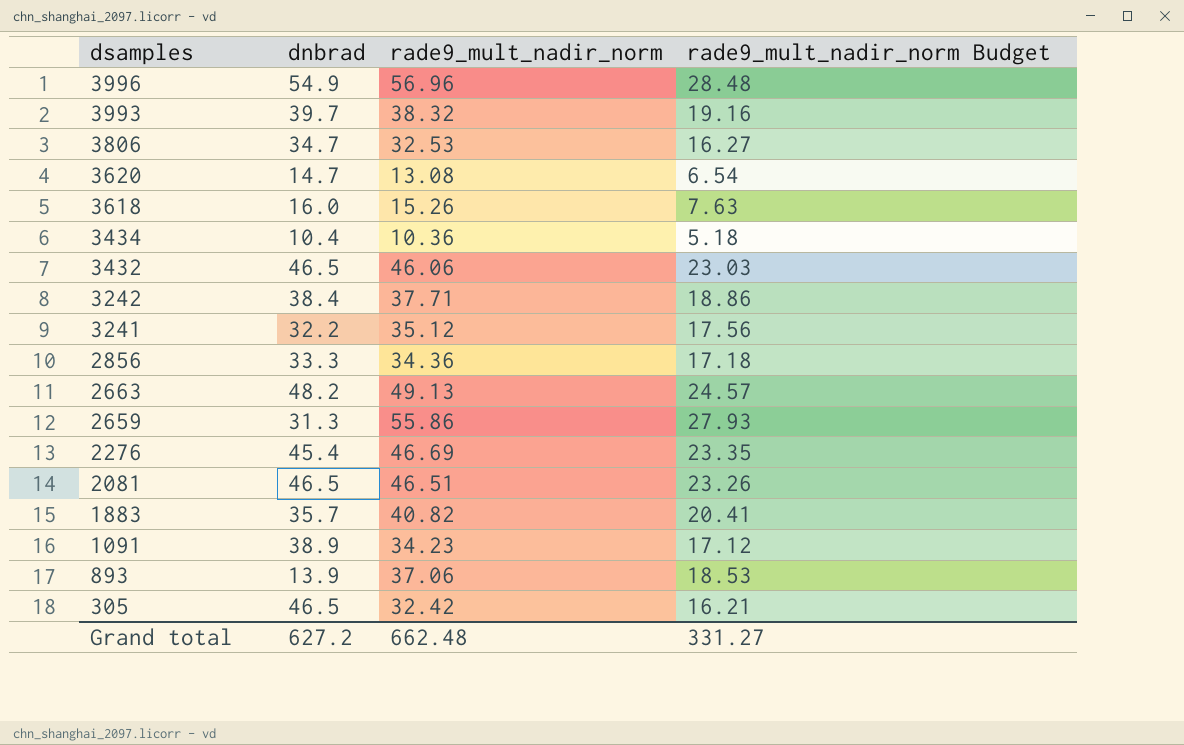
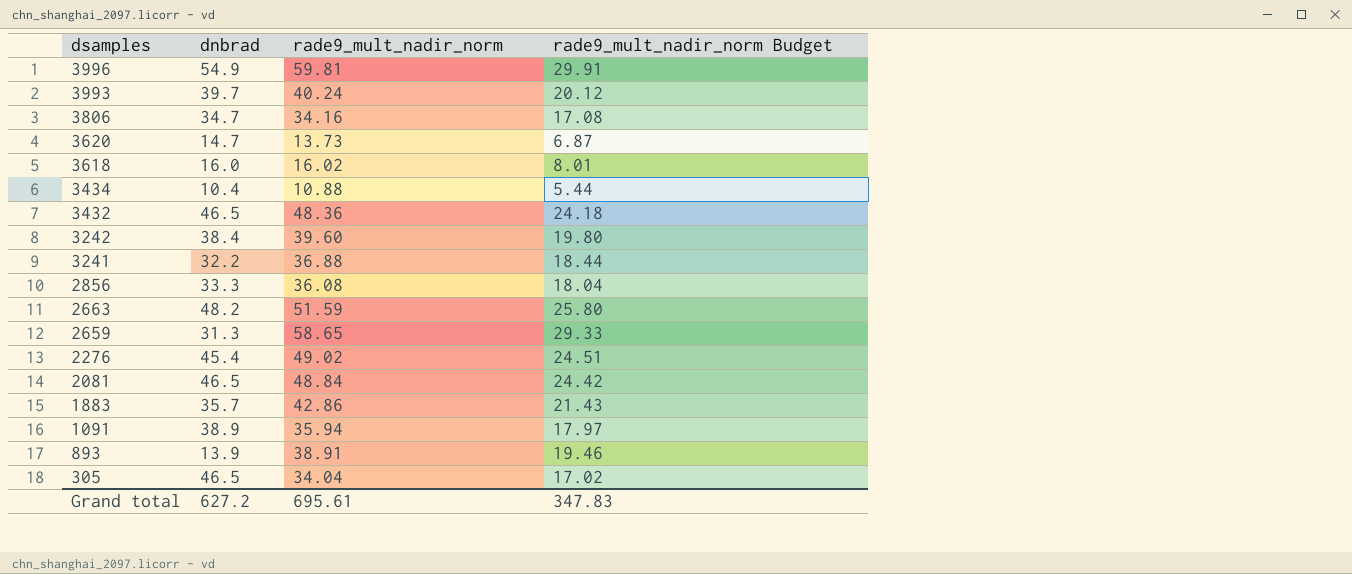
3996 | rade9_mult_nadir_norm: 56.96 -> 59.81
3996 | rade9_mult_nadir_norm Budget: 28.48 -> 29.91
3993 | rade9_mult_nadir_norm: 38.32 -> 40.24
3993 | rade9_mult_nadir_norm Budget: 19.16 -> 20.12
3806 | rade9_mult_nadir_norm: 32.53 -> 34.16
3806 | rade9_mult_nadir_norm Budget: 16.27 -> 17.08
3620 | rade9_mult_nadir_norm: 13.08 -> 13.73
3620 | rade9_mult_nadir_norm Budget: 6.54 -> 6.87
3618 | rade9_mult_nadir_norm: 15.26 -> 16.02
3618 | rade9_mult_nadir_norm Budget: 7.63 -> 8.01
3434 | rade9_mult_nadir_norm: 10.36 -> 10.88
3434 | rade9_mult_nadir_norm Budget: 5.18 -> 5.44
3432 | rade9_mult_nadir_norm: 46.06 -> 48.36
3432 | rade9_mult_nadir_norm Budget: 23.03 -> 24.18
3242 | rade9_mult_nadir_norm: 37.71 -> 39.60
3242 | rade9_mult_nadir_norm Budget: 18.86 -> 19.80
3241 | rade9_mult_nadir_norm: 35.12 -> 36.88
3241 | rade9_mult_nadir_norm Budget: 17.56 -> 18.44
2856 | rade9_mult_nadir_norm: 34.36 -> 36.08
2856 | rade9_mult_nadir_norm Budget: 17.18 -> 18.04
2663 | rade9_mult_nadir_norm: 49.13 -> 51.59
2663 | rade9_mult_nadir_norm Budget: 24.57 -> 25.80
2659 | rade9_mult_nadir_norm: 55.86 -> 58.65
2659 | rade9_mult_nadir_norm Budget: 27.93 -> 29.33
2276 | rade9_mult_nadir_norm: 46.69 -> 49.02
2276 | rade9_mult_nadir_norm Budget: 23.35 -> 24.51
2081 | rade9_mult_nadir_norm: 46.51 -> 48.84
2081 | rade9_mult_nadir_norm Budget: 23.26 -> 24.42
1883 | rade9_mult_nadir_norm: 40.82 -> 42.86
1883 | rade9_mult_nadir_norm Budget: 20.41 -> 21.43
1091 | rade9_mult_nadir_norm: 34.23 -> 35.94
1091 | rade9_mult_nadir_norm Budget: 17.12 -> 17.97
893 | rade9_mult_nadir_norm: 37.06 -> 38.91
893 | rade9_mult_nadir_norm Budget: 18.53 -> 19.46
305 | rade9_mult_nadir_norm: 32.42 -> 34.04
305 | rade9_mult_nadir_norm Budget: 16.21 -> 17.02
Grand total | rade9_mult_nadir_norm: 662.48 -> 695.61
Grand total | rade9_mult_nadir_norm Budget: 331.27 -> 347.83

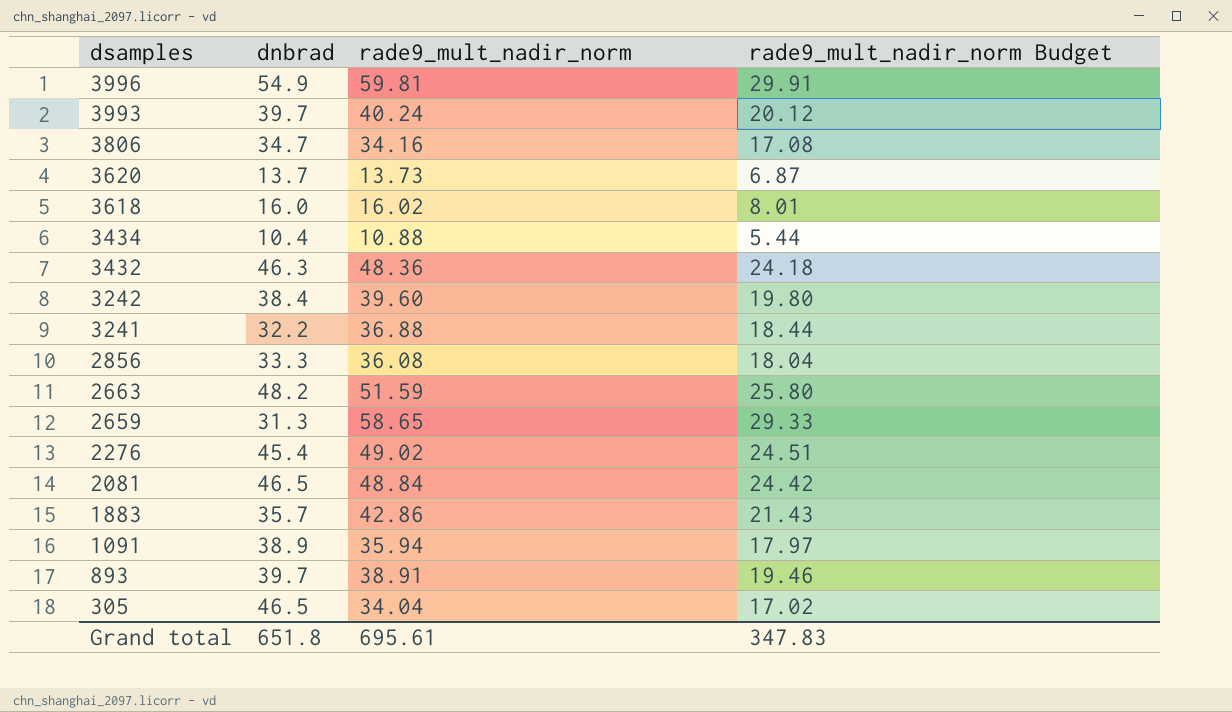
3620 | dnbrad: 14.7 -> 13.7
3432 | dnbrad: 46.5 -> 46.3
893 | dnbrad: 13.9 -> 39.7
Grand total | dnbrad: 627.2 -> 651.8

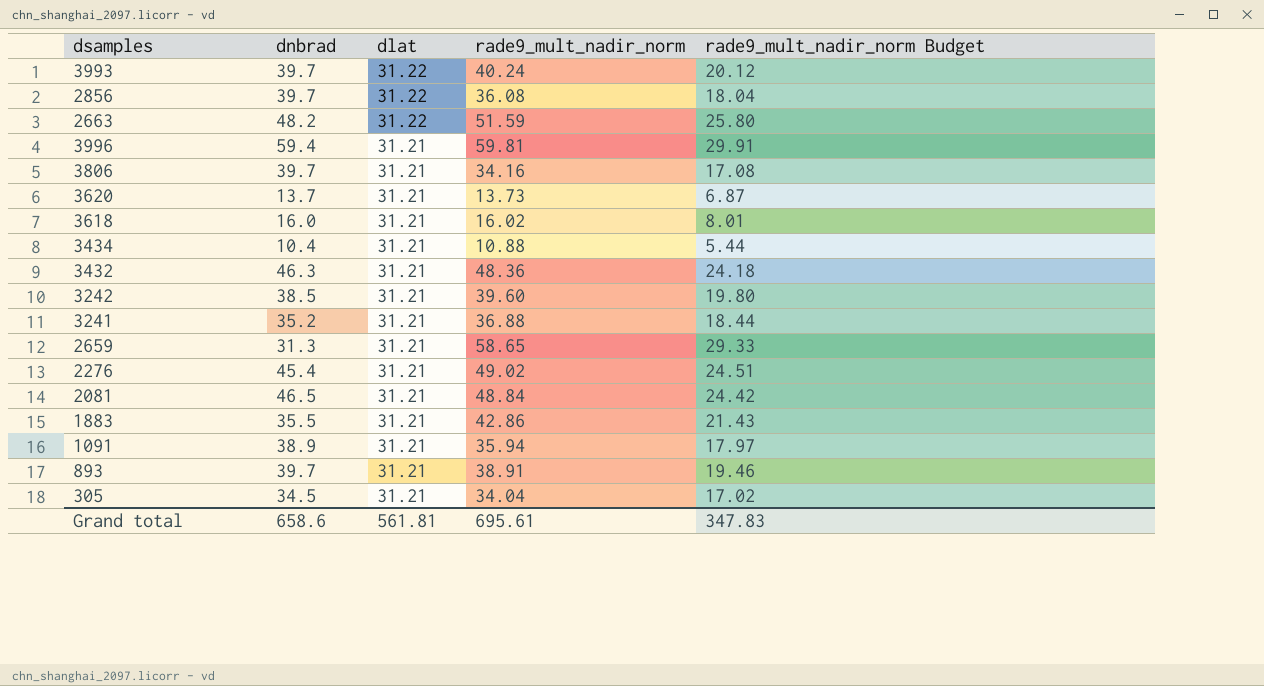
row order: dsamples descending -> dlat descending
column dlat | position: none -> 3
2856 | dnbrad: 33.3 -> 39.7
3996 | dnbrad: 54.9 -> 59.4
3806 | dnbrad: 34.7 -> 39.7
3242 | dnbrad: 38.4 -> 38.5
3241 | dnbrad: 32.2 -> 35.2
1883 | dnbrad: 35.7 -> 35.5
305 | dnbrad: 46.5 -> 34.5
Grand total | dnbrad: 651.8 -> 658.6

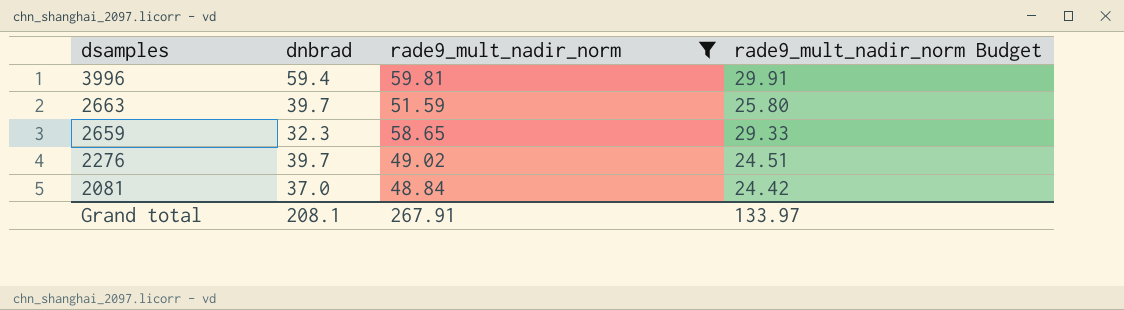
filter: none -> rade9_mult_nadir_norm >= 48.84
row order: dlat descending -> dsamples descending
column dlat | position: 3 -> none
2663 | dnbrad: 48.2 -> 39.7
2659 | dnbrad: 31.3 -> 32.3
2276 | dnbrad: 45.4 -> 39.7
2081 | dnbrad: 46.5 -> 37.0
Grand total | dnbrad: 658.6 -> 208.1
Grand total | rade9_mult_nadir_norm: 695.61 -> 267.91
Grand total | rade9_mult_nadir_norm Budget: 347.83 -> 133.97

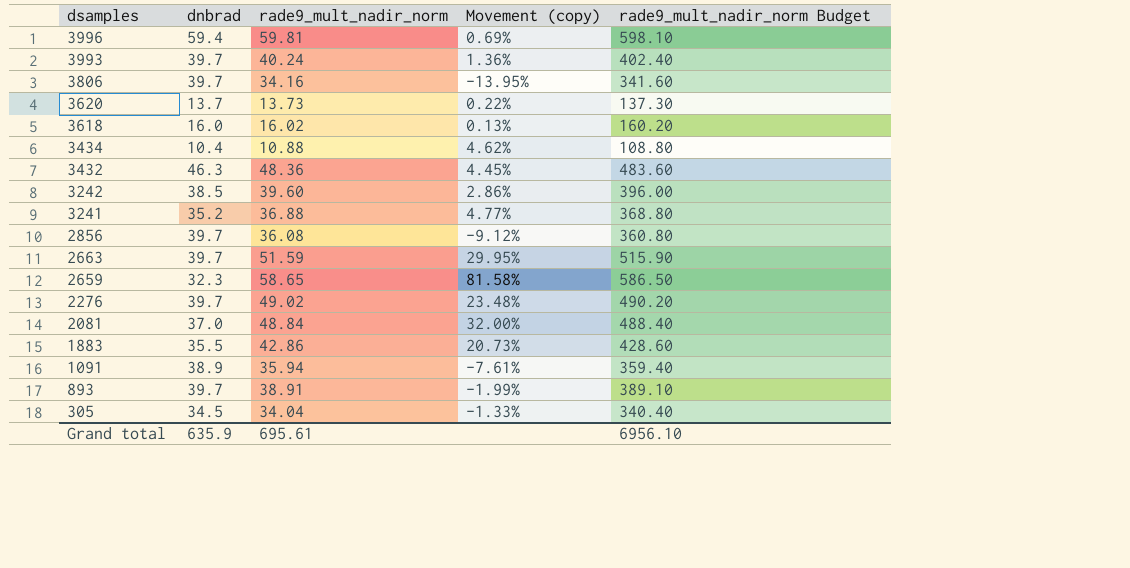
filter: rade9_mult_nadir_norm >= 48.84 -> none
column Movement (copy) | formula: none -> ([rade9_mult_nadir_norm] - [dnbrad]) / [dnbrad]
column rade9_mult_nadir_norm Budget | formula: [rade9_mult_nadir_norm] * 0.5 -> [rade9_mult_nadir_norm] * 10
Grand total | dnbrad: 208.1 -> 635.9
Grand total | rade9_mult_nadir_norm: 267.91 -> 695.61
Grand total | rade9_mult_nadir_norm Budget: 133.97 -> 6956.10

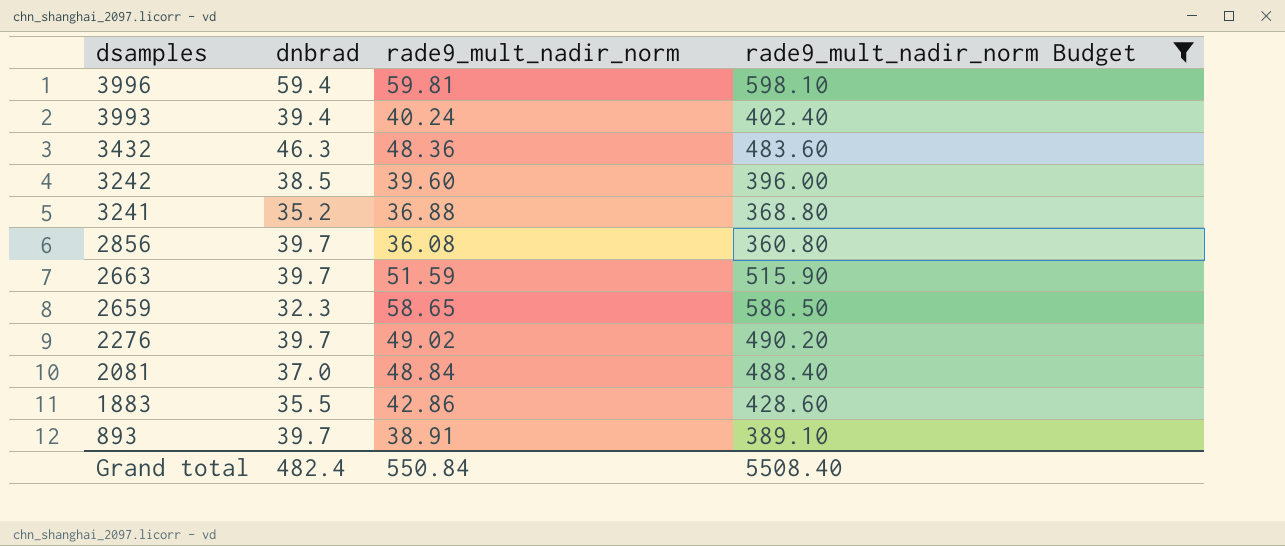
filter: none -> rade9_mult_nadir_norm Budget >= 360.80
column Movement (copy) | formula: ([rade9_mult_nadir_norm] - [dnbrad]) / [dnbrad] -> none
3993 | dnbrad: 39.7 -> 39.4
Grand total | dnbrad: 635.9 -> 482.4
Grand total | rade9_mult_nadir_norm: 695.61 -> 550.84
Grand total | rade9_mult_nadir_norm Budget: 6956.10 -> 5508.40

